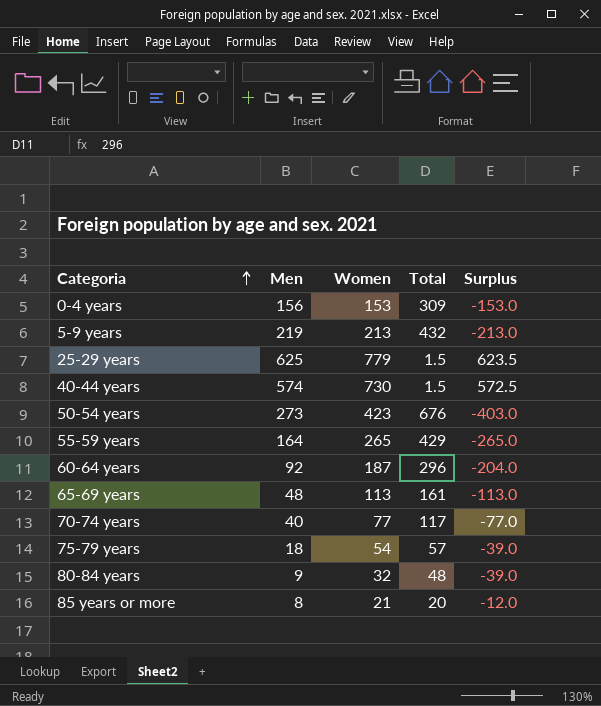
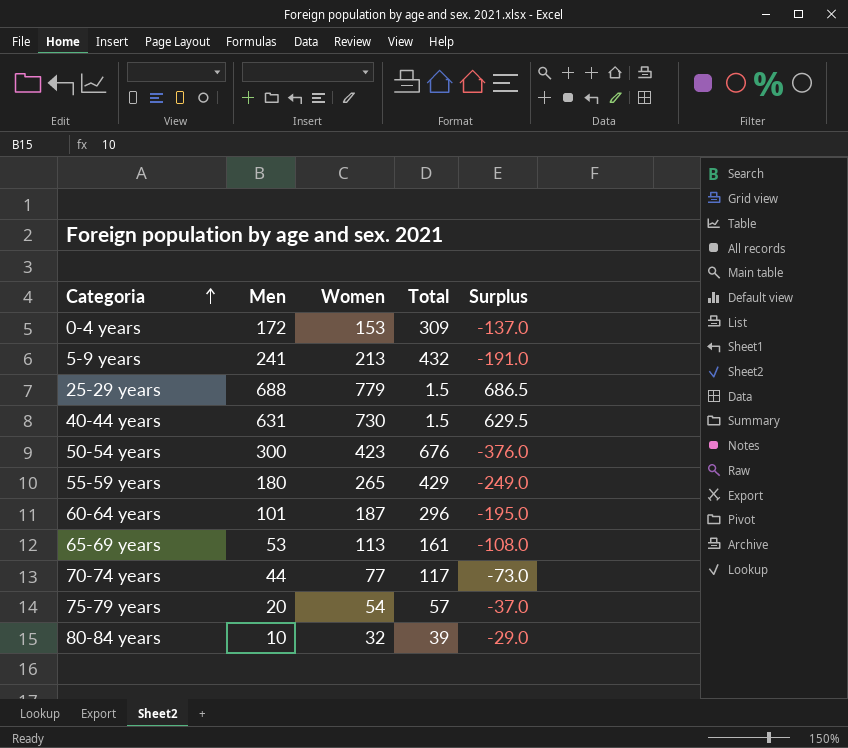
row 85 years or more: 8 | 21 | 20 | -12.0 -> none
0-4 years | Men: 156 -> 172
0-4 years | Surplus: -153.0 -> -137.0
5-9 years | Men: 219 -> 241
5-9 years | Surplus: -213.0 -> -191.0
25-29 years | Men: 625 -> 688
25-29 years | Surplus: 623.5 -> 686.5
40-44 years | Men: 574 -> 631
40-44 years | Surplus: 572.5 -> 629.5
50-54 years | Men: 273 -> 300
50-54 years | Surplus: -403.0 -> -376.0
55-59 years | Men: 164 -> 180
55-59 years | Surplus: -265.0 -> -249.0
60-64 years | Men: 92 -> 101
60-64 years | Surplus: -204.0 -> -195.0
65-69 years | Men: 48 -> 53
65-69 years | Surplus: -113.0 -> -108.0
70-74 years | Men: 40 -> 44
70-74 years | Surplus: -77.0 -> -73.0
75-79 years | Men: 18 -> 20
75-79 years | Surplus: -39.0 -> -37.0
80-84 years | Men: 9 -> 10
80-84 years | Total: 48 -> 39
80-84 years | Surplus: -39.0 -> -29.0

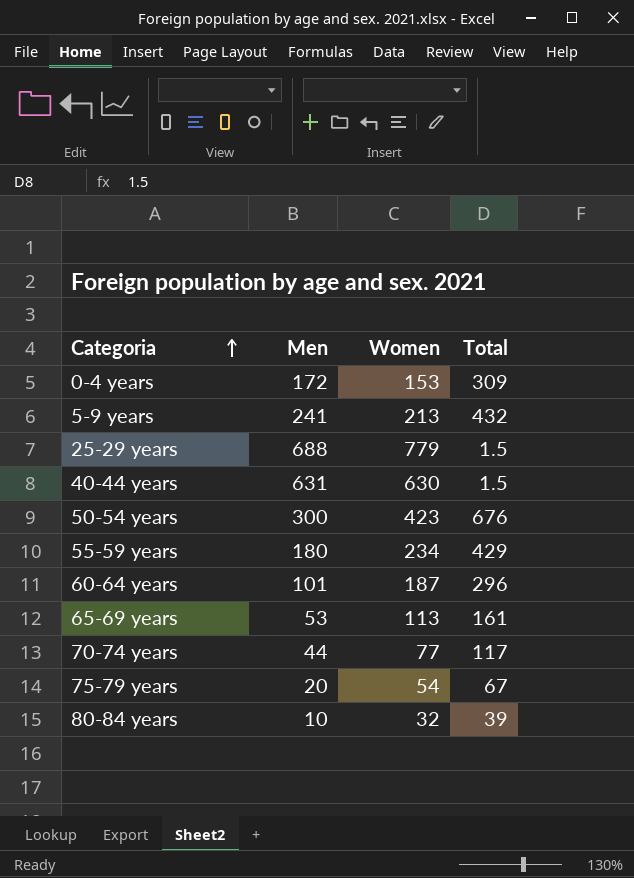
column Surplus | formula: [Men] - [Total] -> none
40-44 years | Women: 730 -> 630
55-59 years | Women: 265 -> 234
75-79 years | Total: 57 -> 67

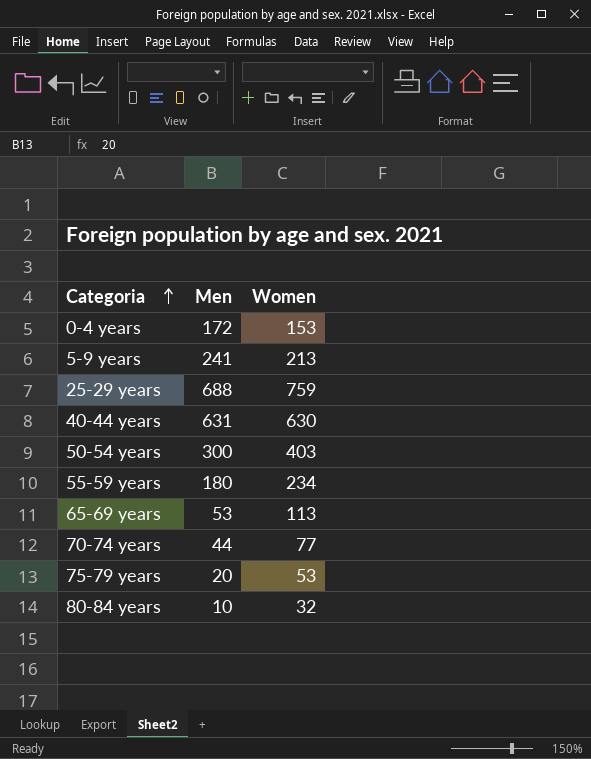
column Total | position: 4 -> none
row 60-64 years: 101 | 187 | 296 -> none
25-29 years | Women: 779 -> 759
50-54 years | Women: 423 -> 403
75-79 years | Women: 54 -> 53

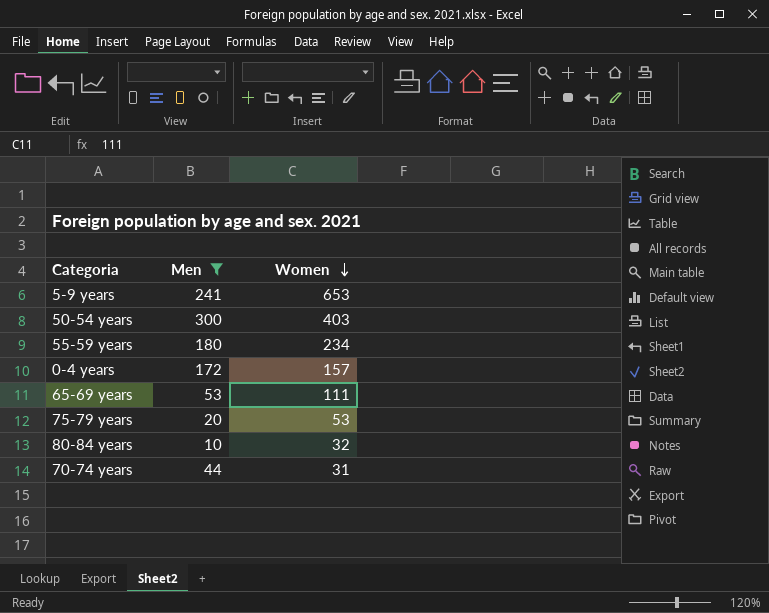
filter: none -> Men <= 300
row order: Categoria ascending -> Women descending
5-9 years | Women: 213 -> 653
0-4 years | Women: 153 -> 157
65-69 years | Women: 113 -> 111
70-74 years | Women: 77 -> 31

